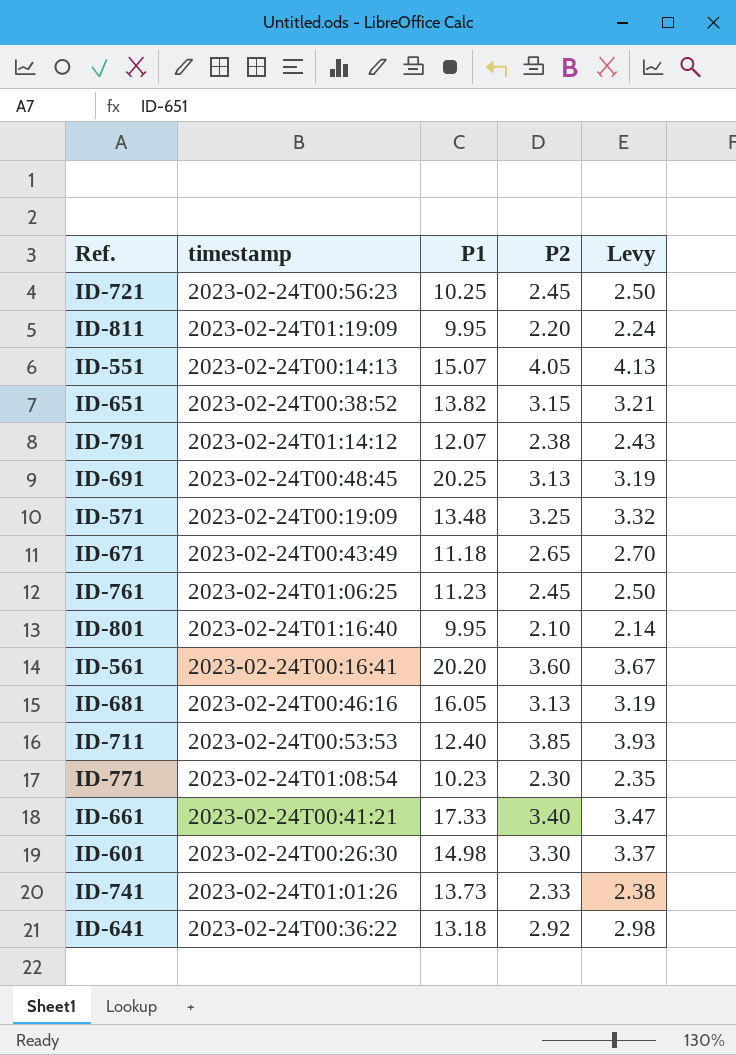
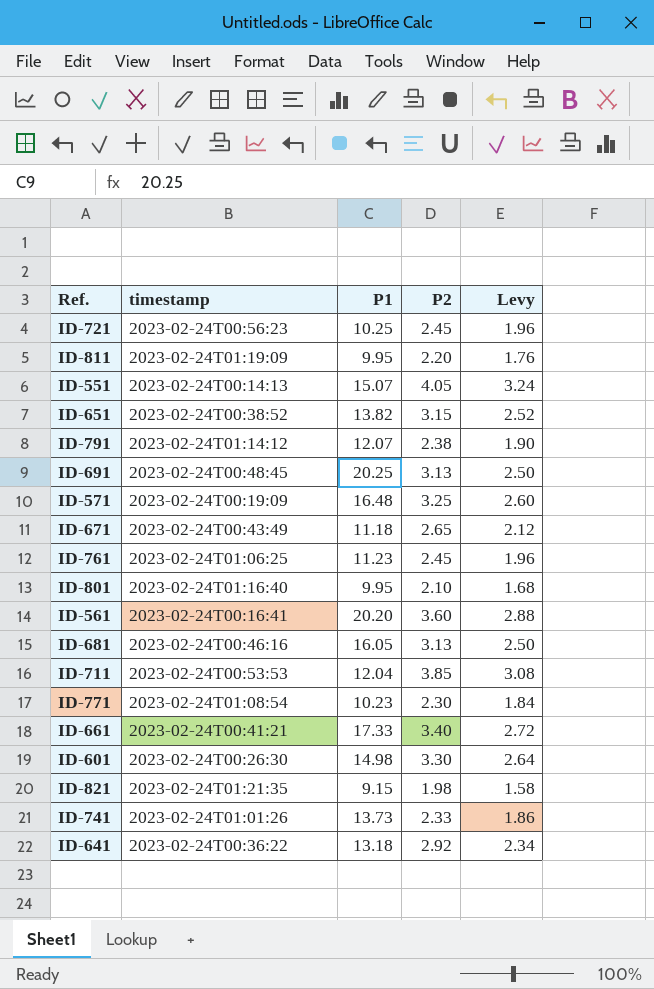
column Levy | formula: [P2] * 1.02 -> [P2] * 0.8
ID-571 | P1: 13.48 -> 16.48
ID-711 | P1: 12.40 -> 12.04
row ID-821: none -> 2023-02-24T01:21:35 | 9.15 | 1.98 | 1.58

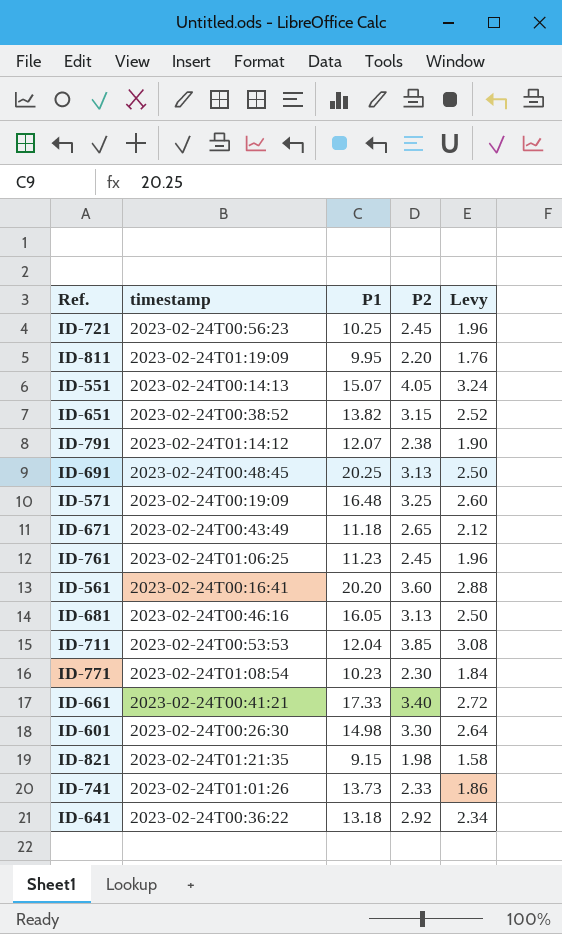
row ID-801: 2023-02-24T01:16:40 | 9.95 | 2.10 | 1.68 -> none

